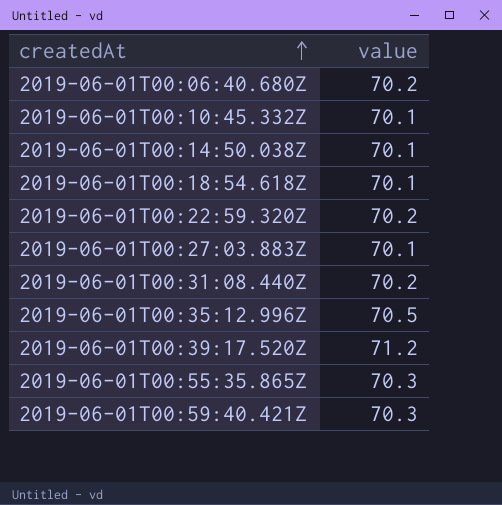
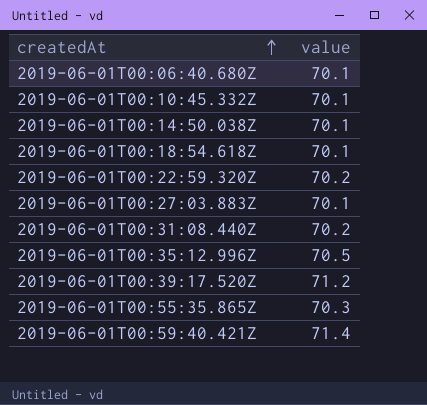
2019-06-01T00:06:40.680Z | value: 70.2 -> 70.1
2019-06-01T00:59:40.421Z | value: 70.3 -> 71.4

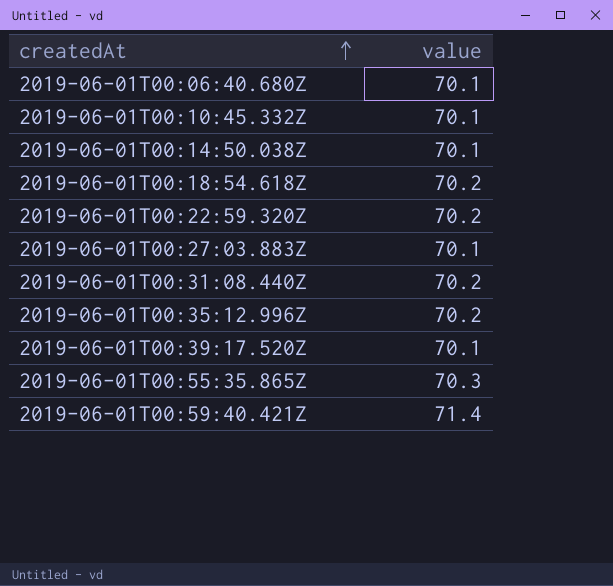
2019-06-01T00:18:54.618Z | value: 70.1 -> 70.2
2019-06-01T00:35:12.996Z | value: 70.5 -> 70.2
2019-06-01T00:39:17.520Z | value: 71.2 -> 70.1

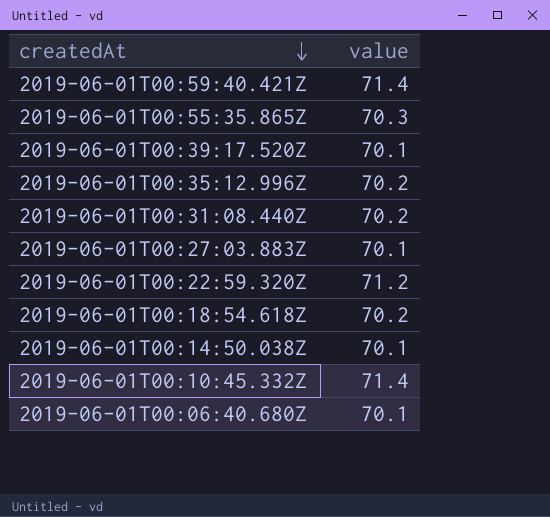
row order: createdAt ascending -> createdAt descending
2019-06-01T00:22:59.320Z | value: 70.2 -> 71.2
2019-06-01T00:10:45.332Z | value: 70.1 -> 71.4

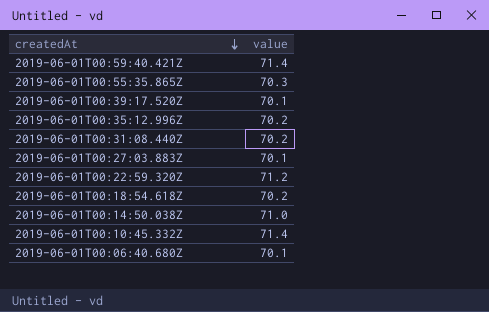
2019-06-01T00:14:50.038Z | value: 70.1 -> 71.0

